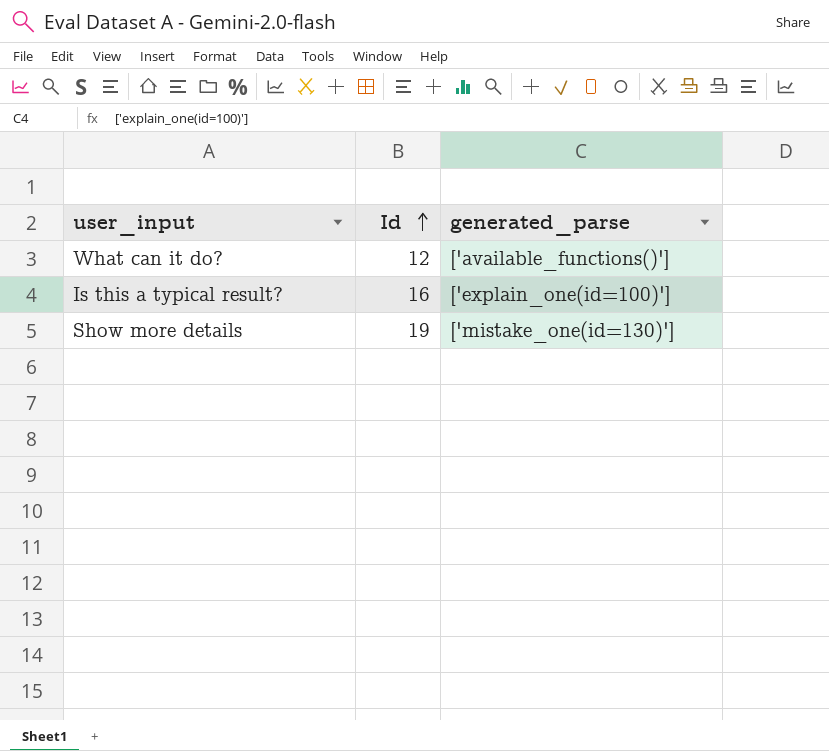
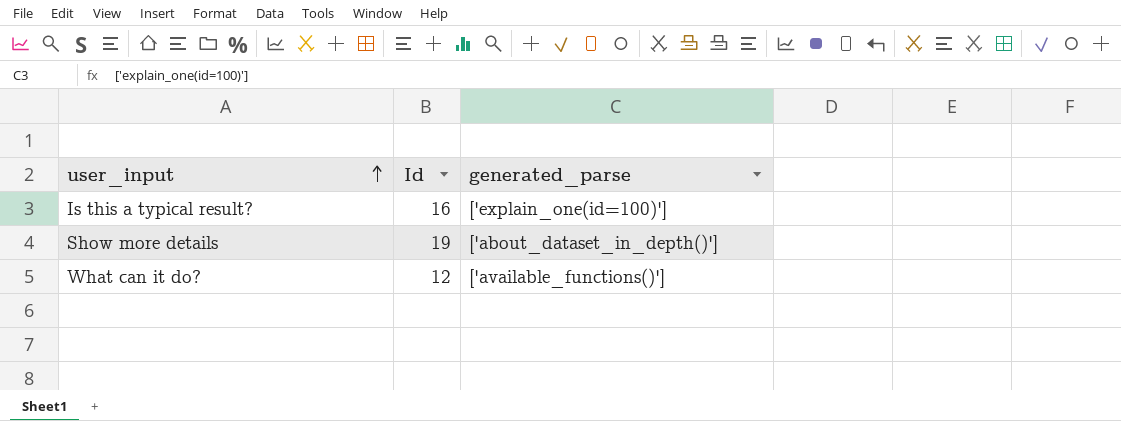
row order: Id ascending -> user_input ascending
Show more details | generated_parse: ['mistake_one(id=130)'] -> ['about_dataset_in_depth()']

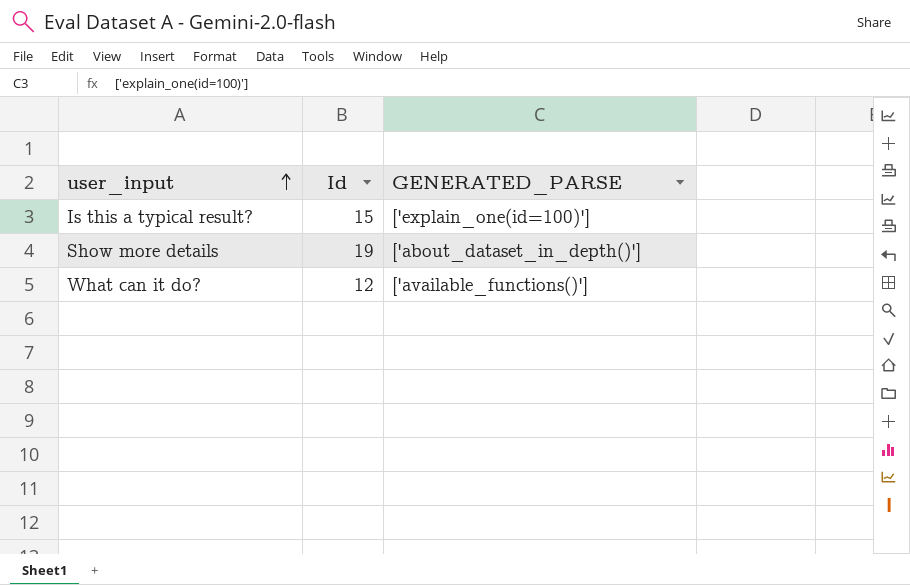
column name: generated_parse -> GENERATED_PARSE
Is this a typical result? | Id: 16 -> 15

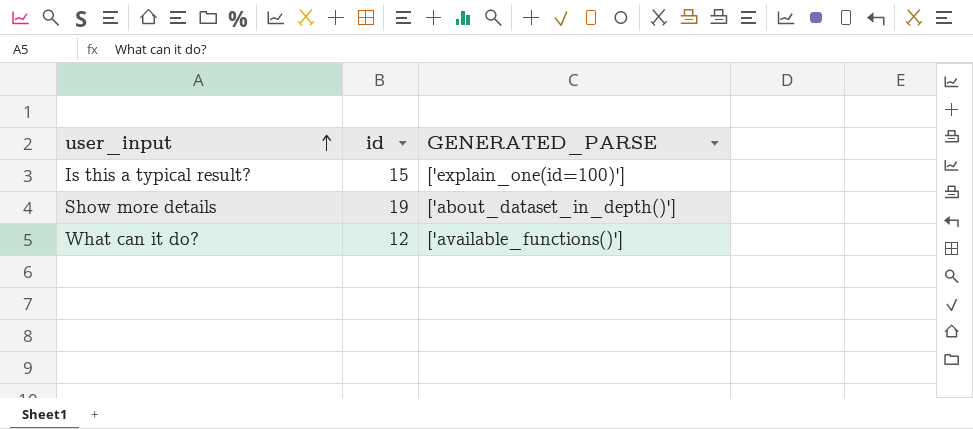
column name: Id -> id

